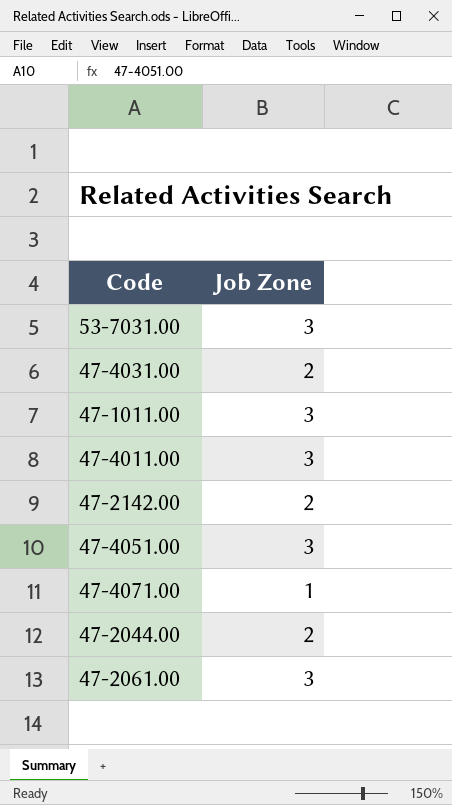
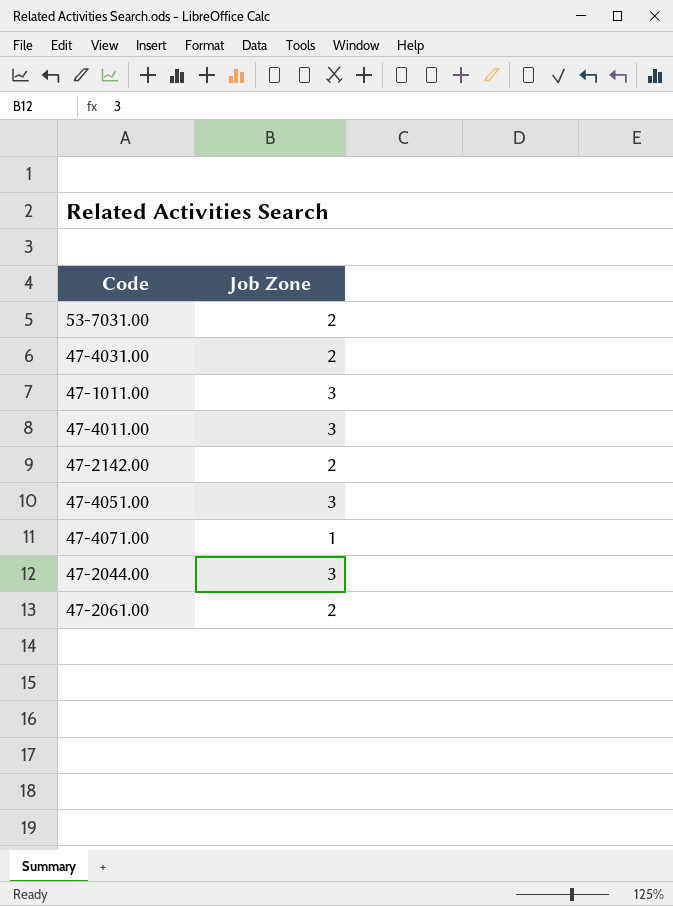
53-7031.00 | Job Zone: 3 -> 2
47-2044.00 | Job Zone: 2 -> 3
47-2061.00 | Job Zone: 3 -> 2

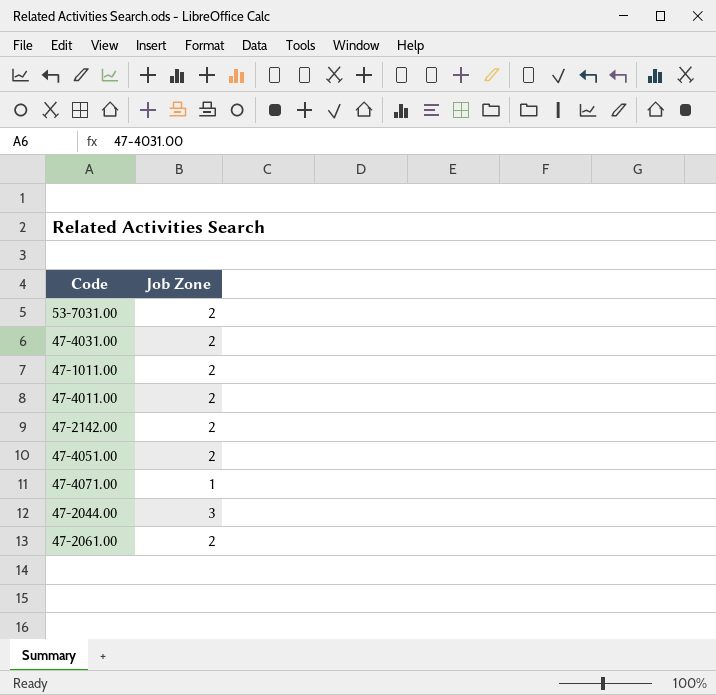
47-1011.00 | Job Zone: 3 -> 2
47-4011.00 | Job Zone: 3 -> 2
47-4051.00 | Job Zone: 3 -> 2

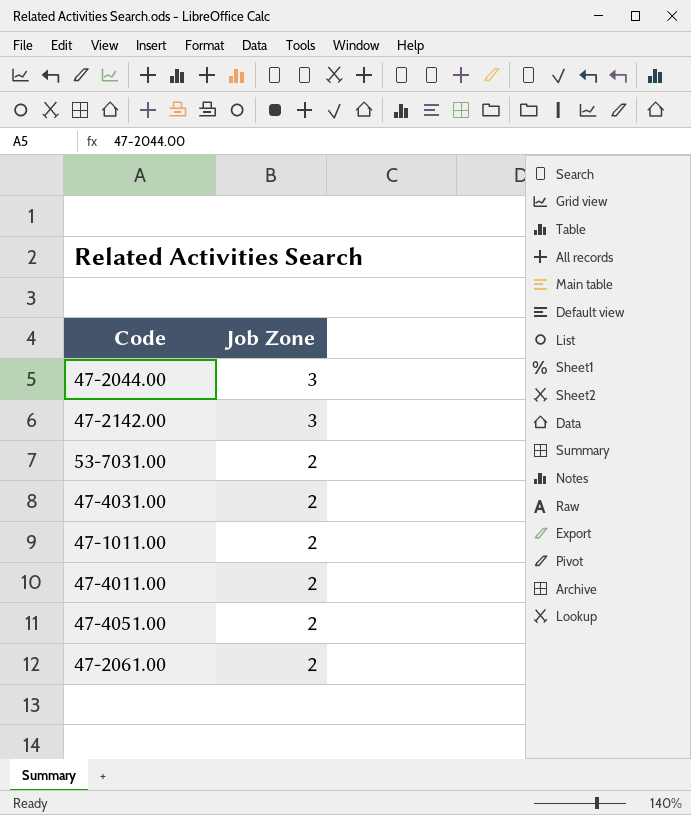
row order: none -> Job Zone descending
row 47-4071.00: 1 -> none
47-2142.00 | Job Zone: 2 -> 3

